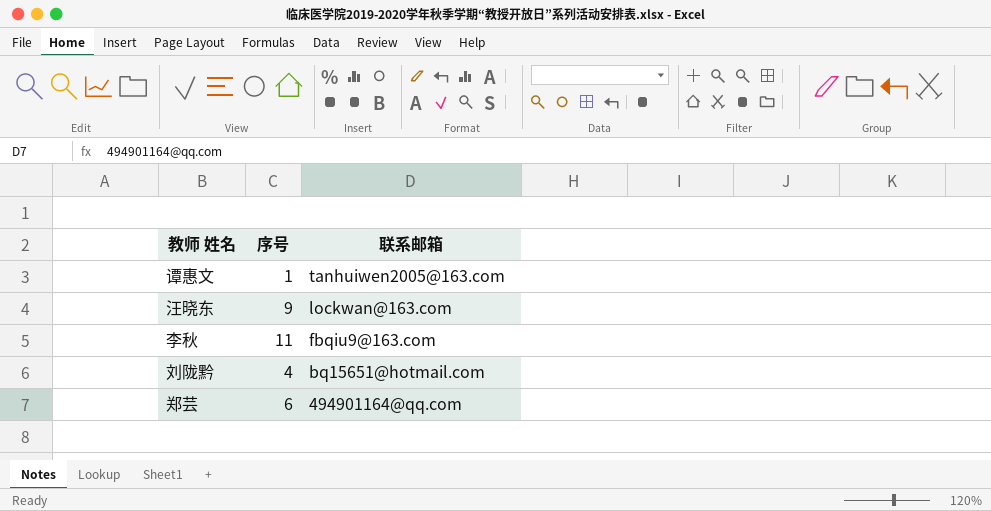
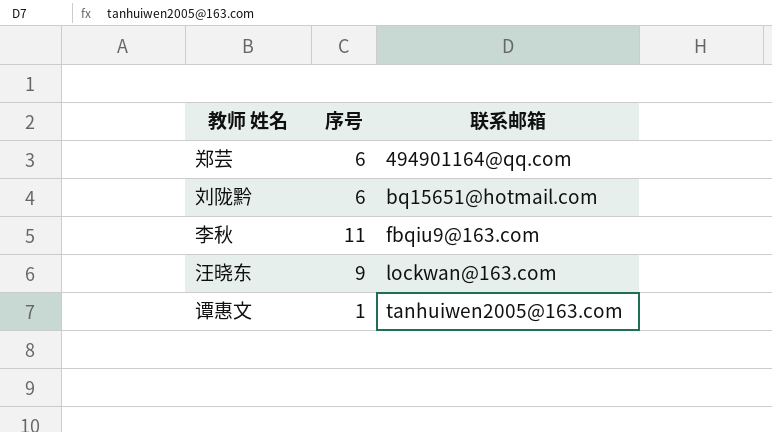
row order: 联系邮箱 descending -> 联系邮箱 ascending
刘陇黔 | 序号: 4 -> 6

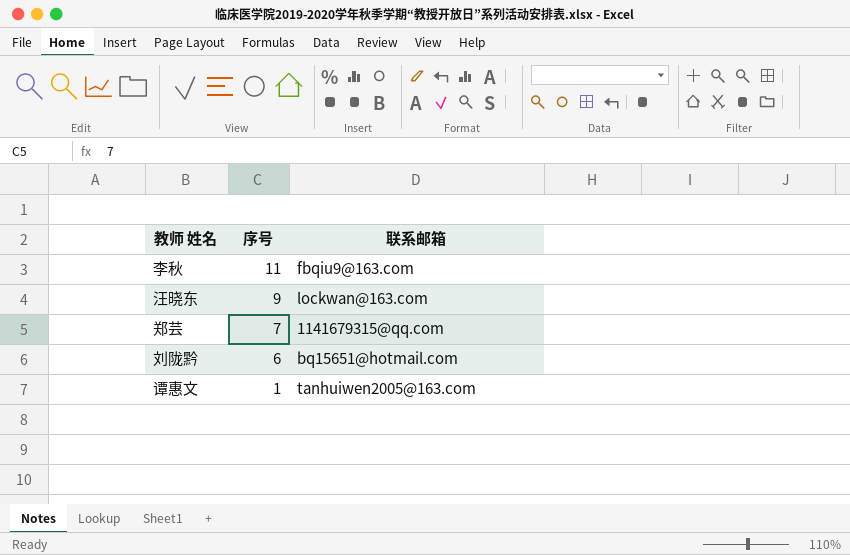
row order: 联系邮箱 ascending -> 序号 descending
郑芸 | 序号: 6 -> 7
郑芸 | 联系邮箱: 494901164@qq.com -> 1141679315@qq.com

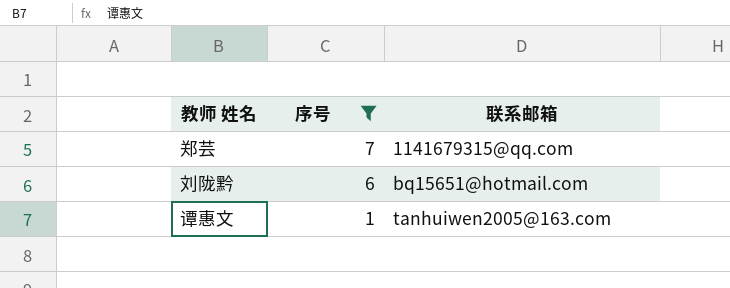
filter: none -> 序号 <= 7

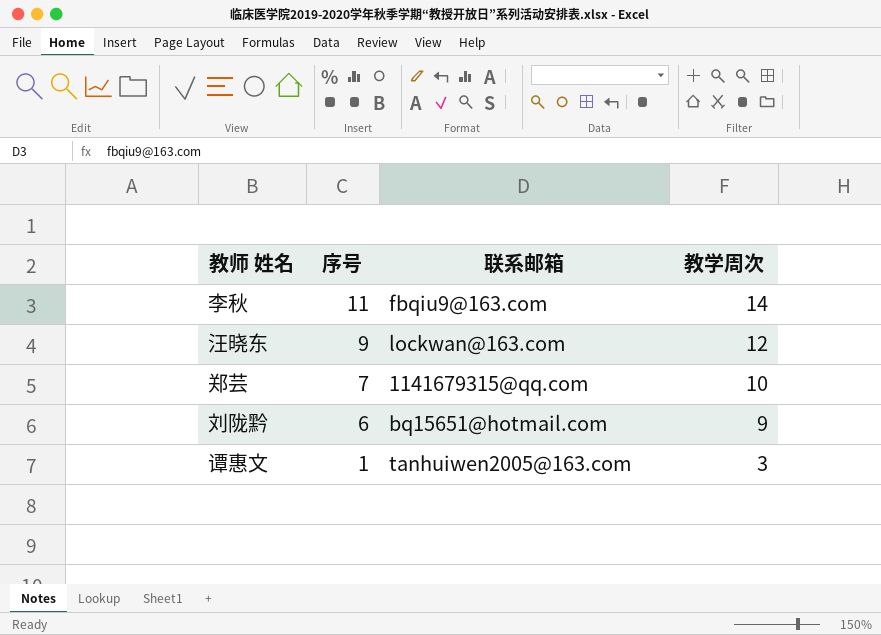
filter: 序号 <= 7 -> none
column 教学周次 | position: none -> 4

